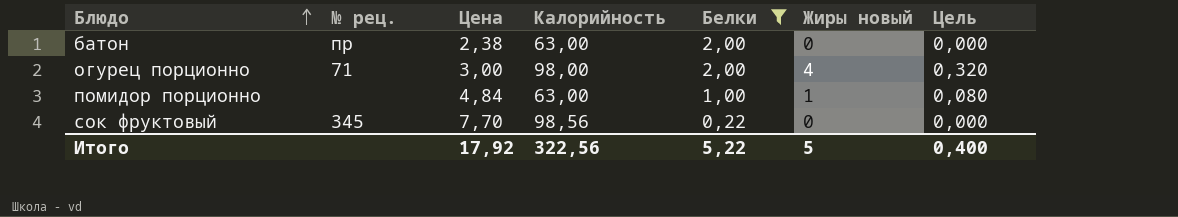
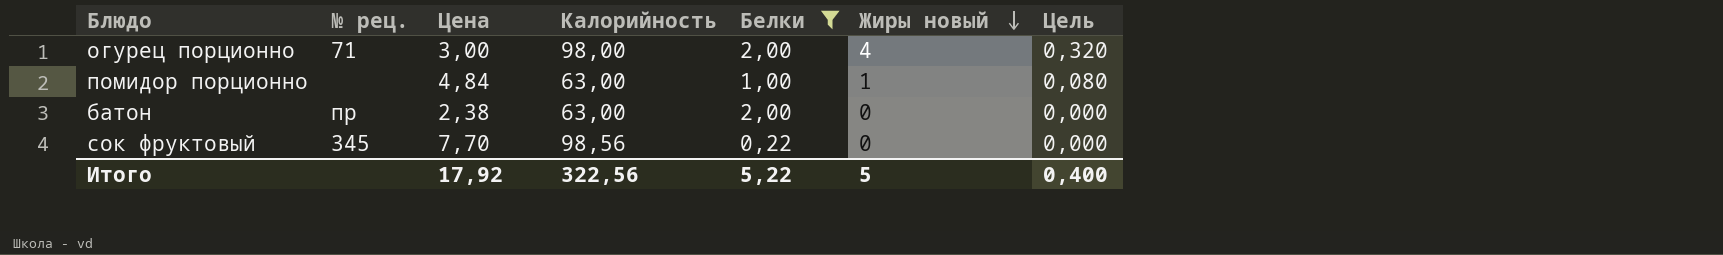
row order: Блюдо ascending -> Жиры новый descending

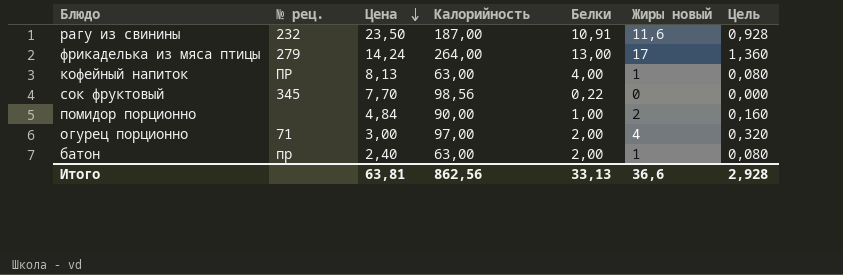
filter: Белки <= 2,00 -> none
row order: Жиры новый descending -> Цена descending
помидор порционно | Калорийность: 63,00 -> 90,00
помидор порционно | Жиры новый: 1 -> 2
помидор порционно | Цель: 0,080 -> 0,160
огурец порционно | Калорийность: 98,00 -> 97,00
батон | Цена: 2,38 -> 2,40
батон | Жиры новый: 0 -> 1
батон | Цель: 0,000 -> 0,080
Итого | Цена: 17,92 -> 63,81
Итого | Калорийность: 322,56 -> 862,56
Итого | Белки: 5,22 -> 33,13
Итого | Жиры новый: 5 -> 36,6
Итого | Цель: 0,400 -> 2,928

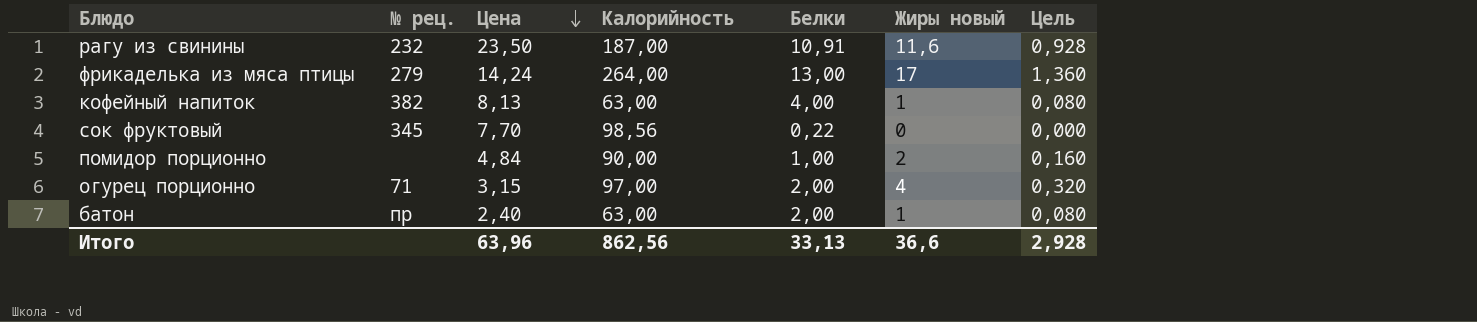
кофейный напиток | № рец.: ПР -> 382
огурец порционно | Цена: 3,00 -> 3,15
Итого | Цена: 63,81 -> 63,96

